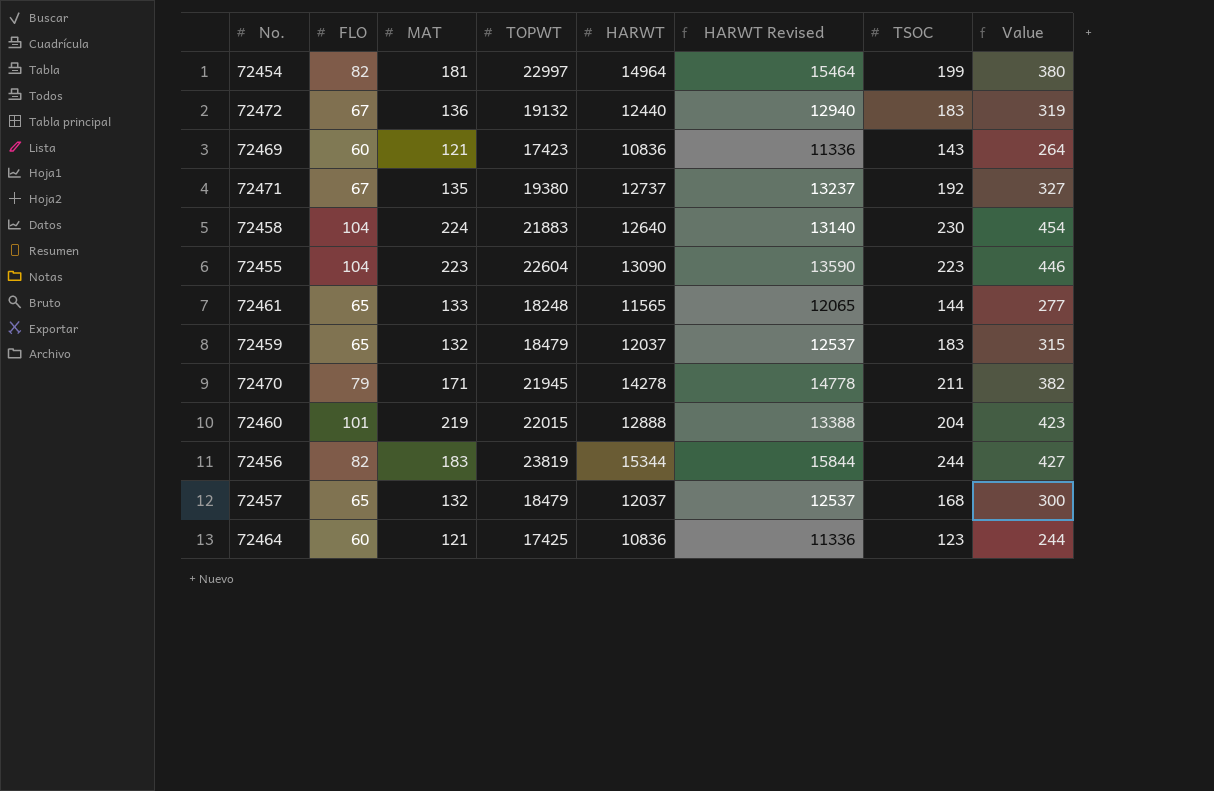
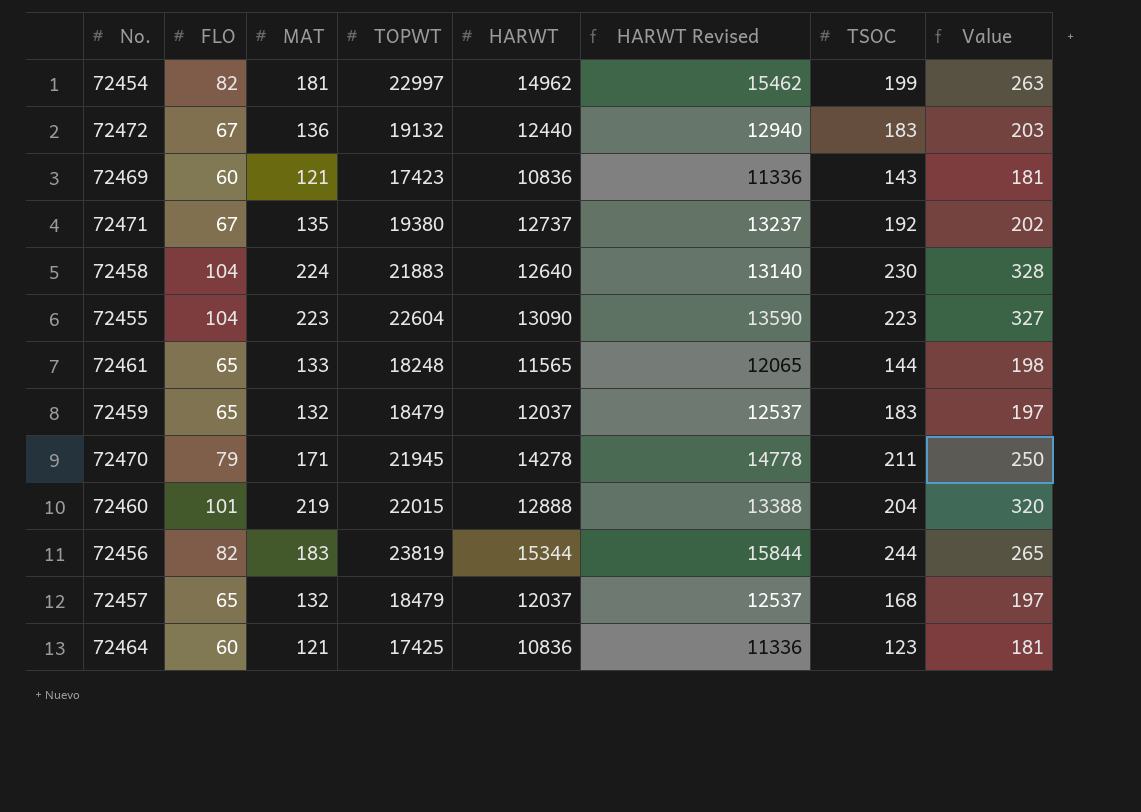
column Value | formula: [MAT] + [TSOC] -> [FLO] + [MAT]
72454 | HARWT: 14964 -> 14962
72454 | HARWT Revised: 15464 -> 15462

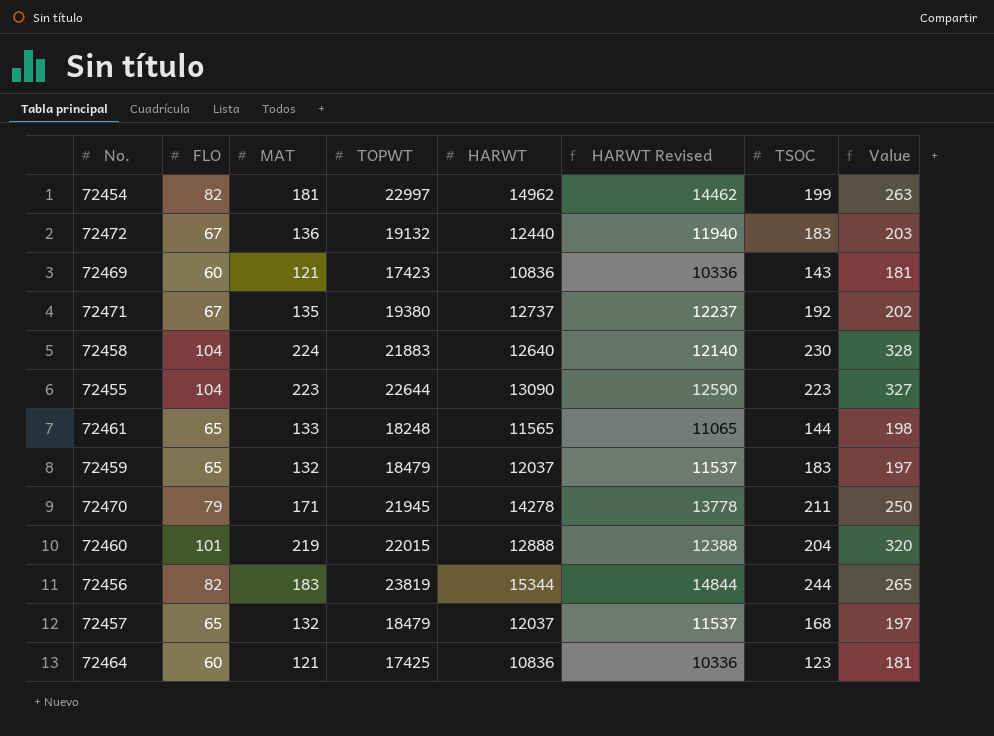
column HARWT Revised | formula: [HARWT] + 500 -> [HARWT] - 500
72455 | TOPWT: 22604 -> 22644

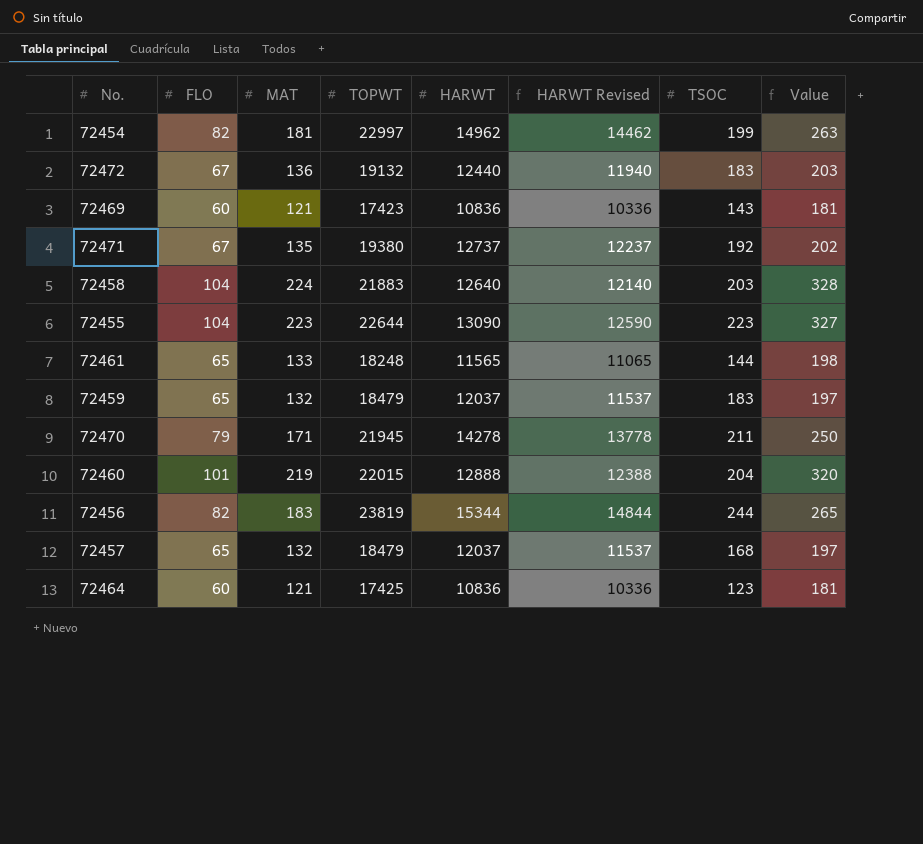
72458 | TSOC: 230 -> 203

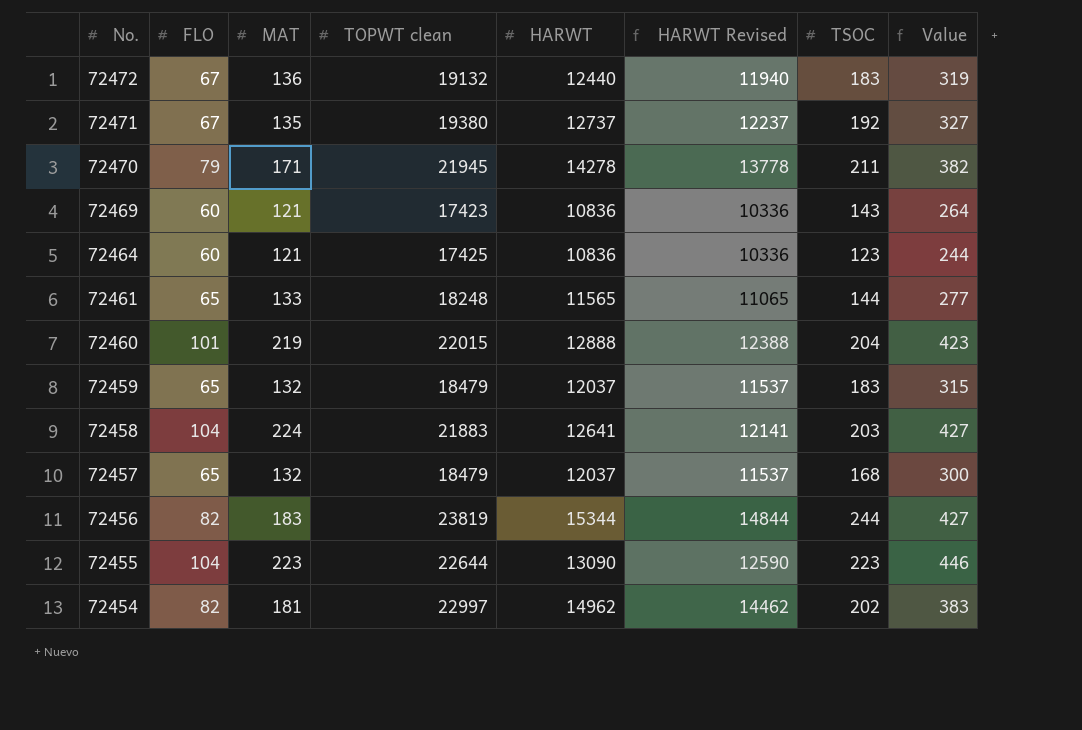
row order: none -> No. descending
column name: TOPWT -> TOPWT clean
column Value | formula: [FLO] + [MAT] -> [MAT] + [TSOC]
72458 | HARWT: 12640 -> 12641
72458 | HARWT Revised: 12140 -> 12141
72454 | TSOC: 199 -> 202

